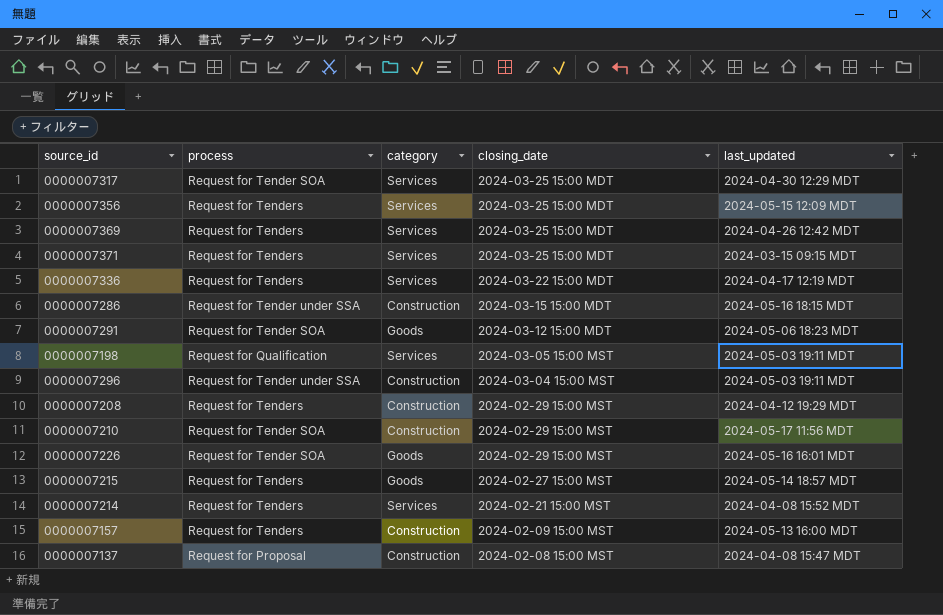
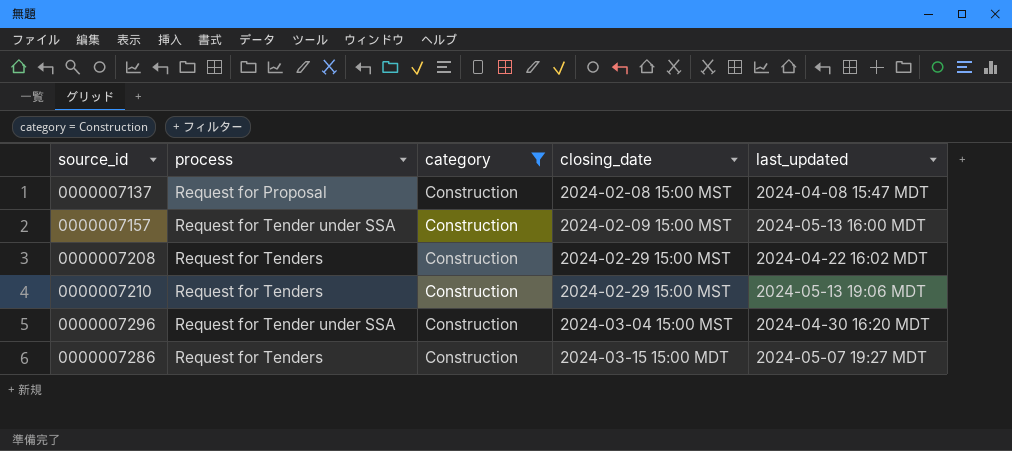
filter: none -> category = Construction
row order: closing_date descending -> closing_date ascending
0000007157 | process: Request for Tenders -> Request for Tender under SSA
0000007208 | last_updated: 2024-04-12 19:29 MDT -> 2024-04-22 16:02 MDT
0000007210 | process: Request for Tender SOA -> Request for Tenders
0000007210 | last_updated: 2024-05-17 11:56 MDT -> 2024-05-13 19:06 MDT
0000007296 | last_updated: 2024-05-03 19:11 MDT -> 2024-04-30 16:20 MDT
0000007286 | process: Request for Tender under SSA -> Request for Tenders
0000007286 | last_updated: 2024-05-16 18:15 MDT -> 2024-05-07 19:27 MDT

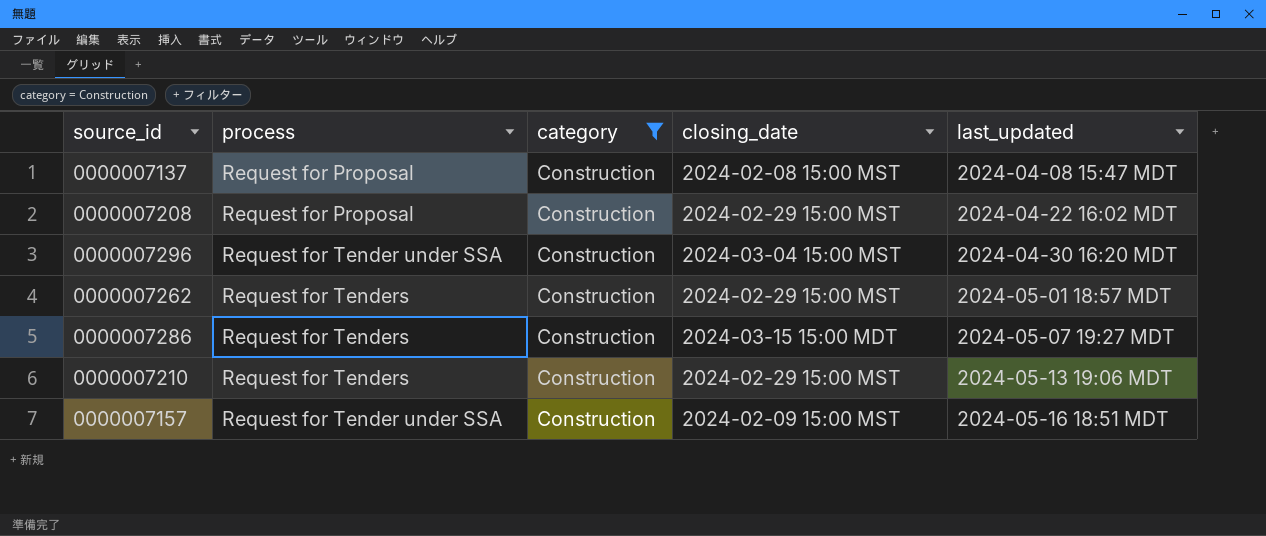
row order: closing_date ascending -> last_updated ascending
0000007208 | process: Request for Tenders -> Request for Proposal
row 0000007262: none -> Request for Tenders | Construction | 2024-02-29 15:00 MST | 2024-05-01 18:57 MDT
0000007157 | last_updated: 2024-05-13 16:00 MDT -> 2024-05-16 18:51 MDT

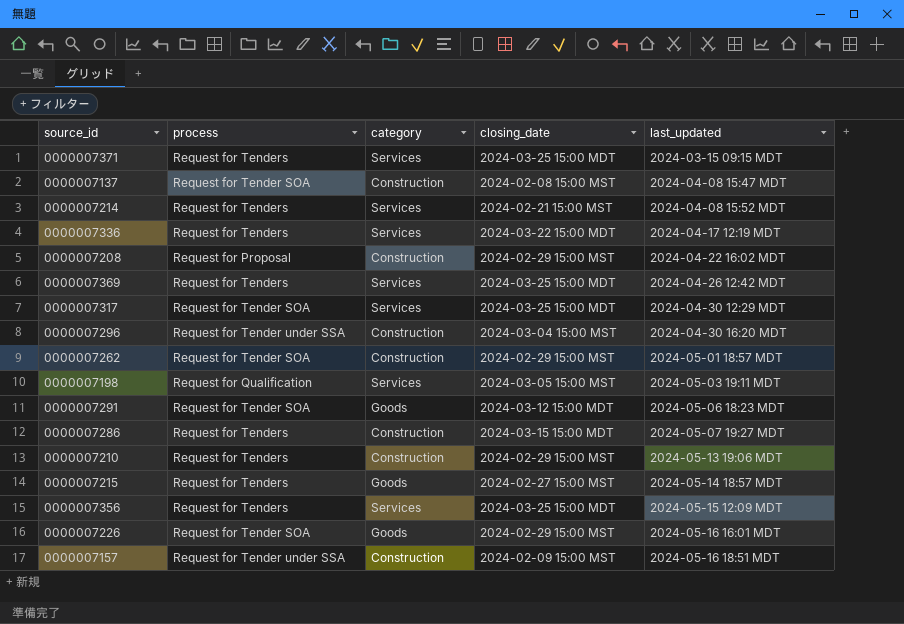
filter: category = Construction -> none
0000007137 | process: Request for Proposal -> Request for Tender SOA
0000007262 | process: Request for Tenders -> Request for Tender SOA

